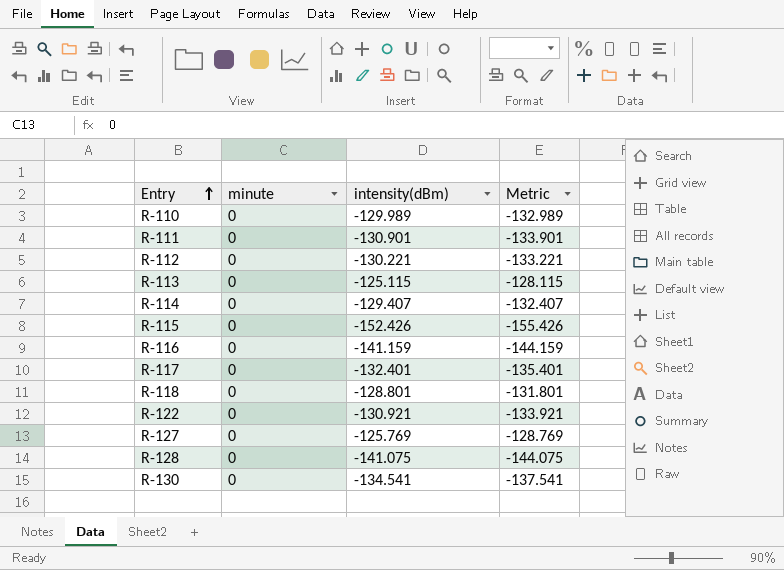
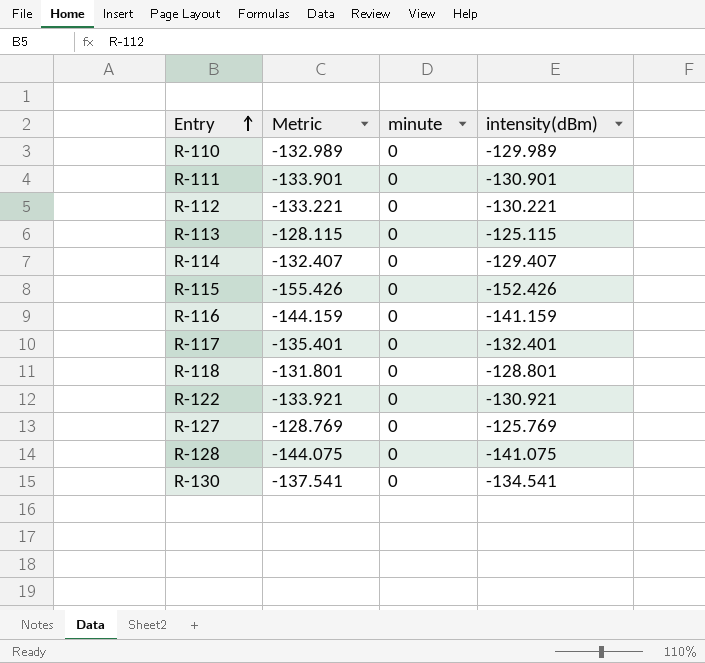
column Metric | position: 4 -> 2

